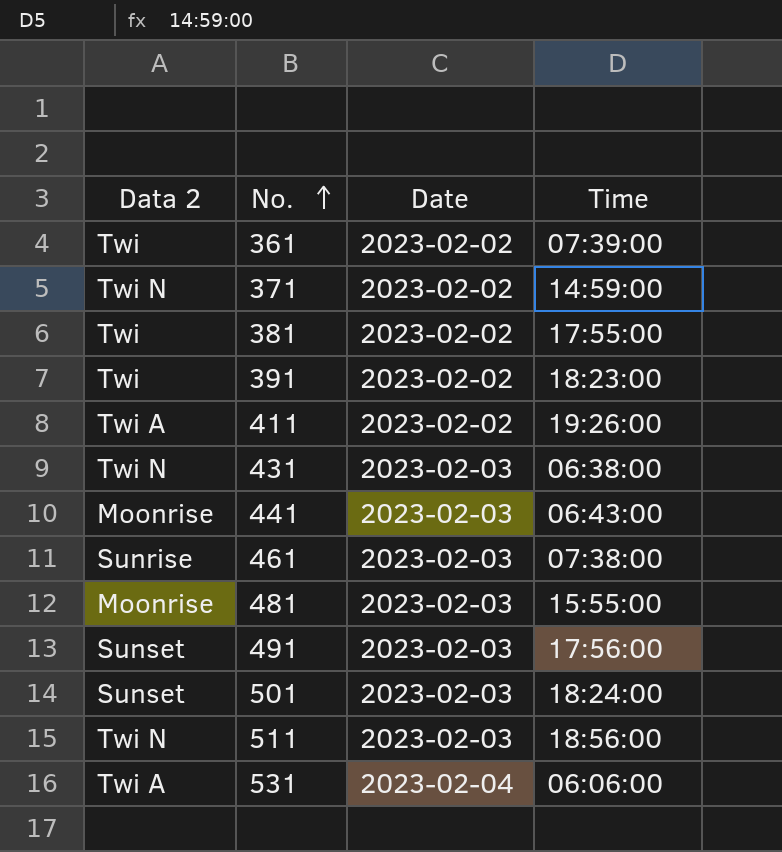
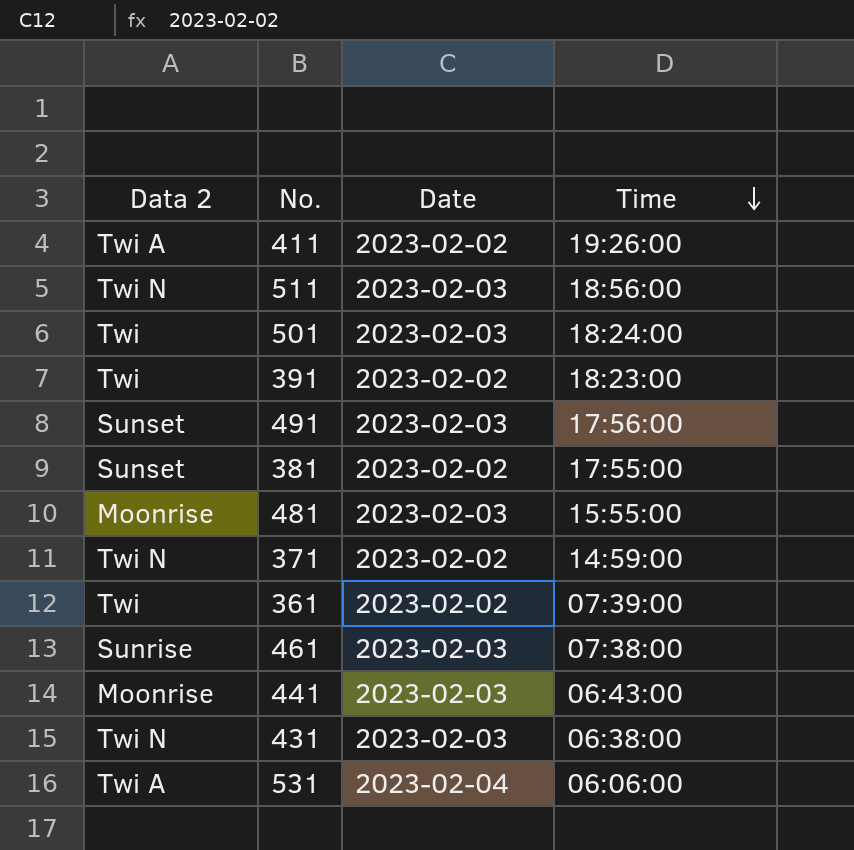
row order: No. ascending -> Time descending
501 | Data 2: Sunset -> Twi
381 | Data 2: Twi -> Sunset

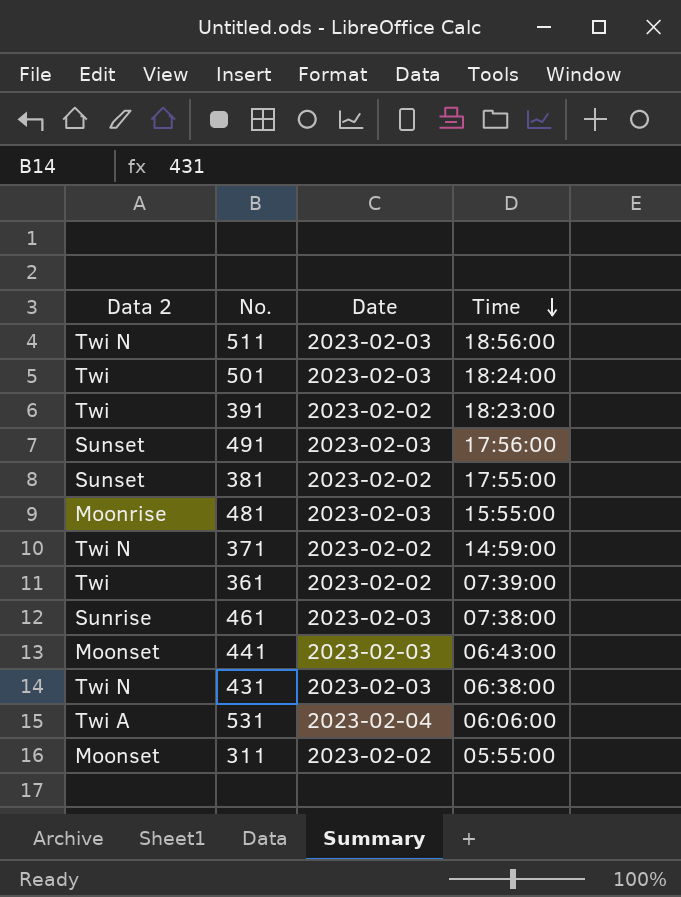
row 411: Twi A | 2023-02-02 | 19:26:00 -> none
441 | Data 2: Moonrise -> Moonset
row 311: none -> Moonset | 2023-02-02 | 05:55:00

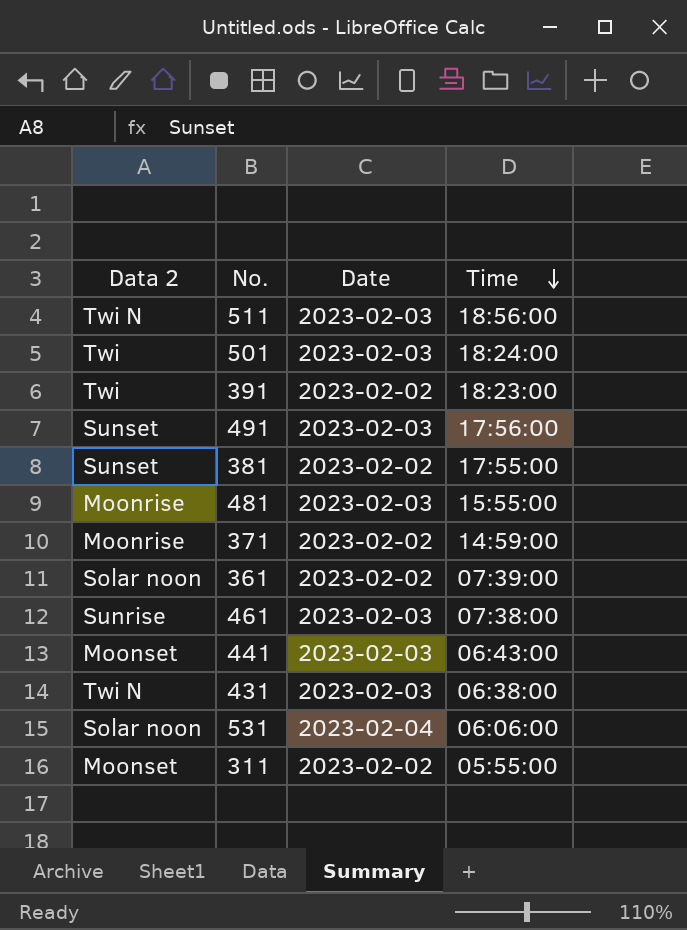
371 | Data 2: Twi N -> Moonrise
361 | Data 2: Twi -> Solar noon
531 | Data 2: Twi A -> Solar noon

